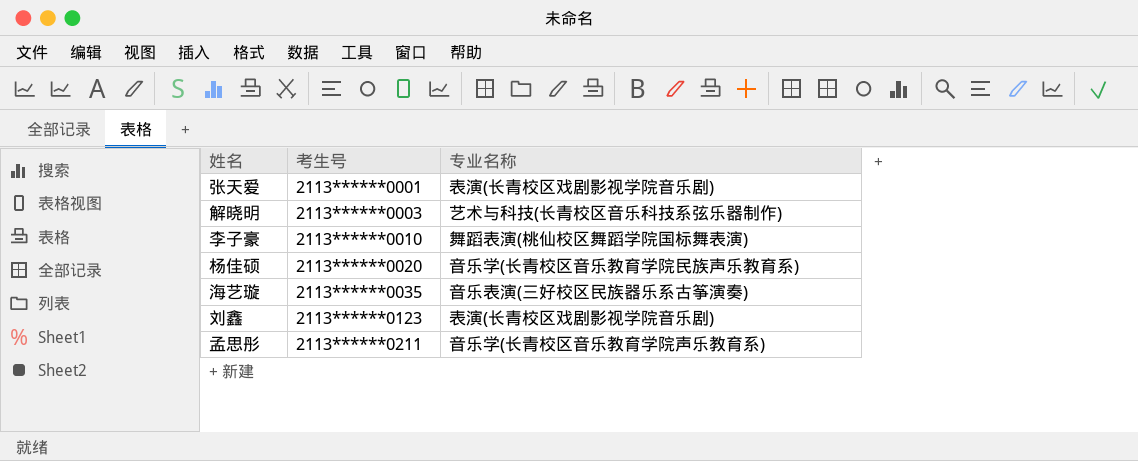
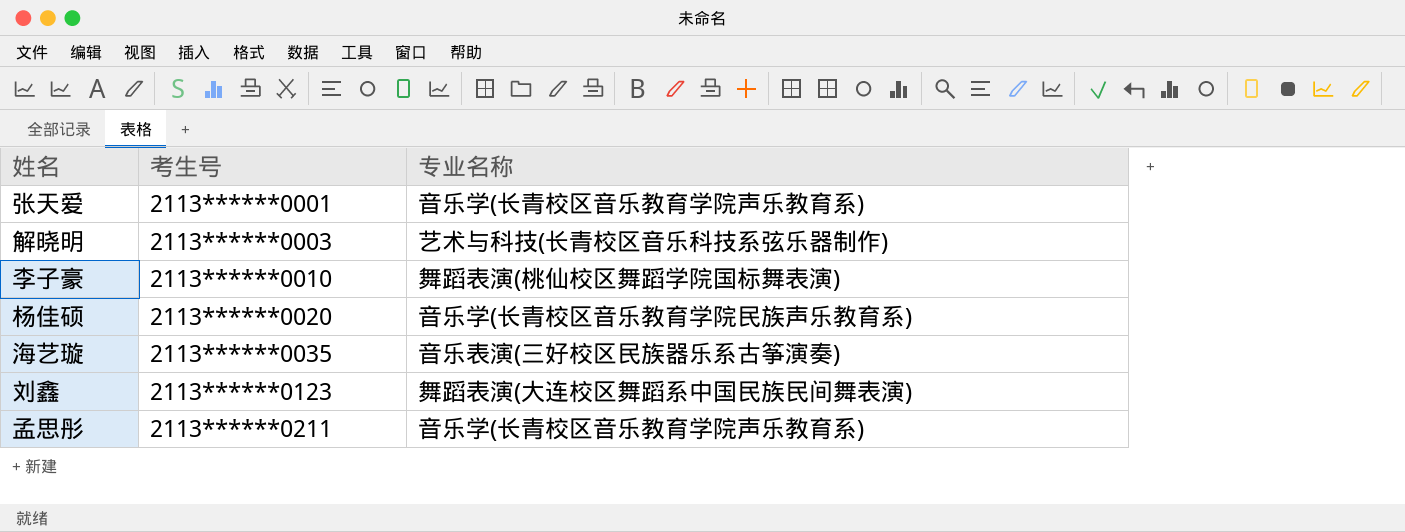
张天爱 | 专业名称: 表演(长青校区戏剧影视学院音乐剧) -> 音乐学(长青校区音乐教育学院声乐教育系)
刘鑫 | 专业名称: 表演(长青校区戏剧影视学院音乐剧) -> 舞蹈表演(大连校区舞蹈系中国民族民间舞表演)

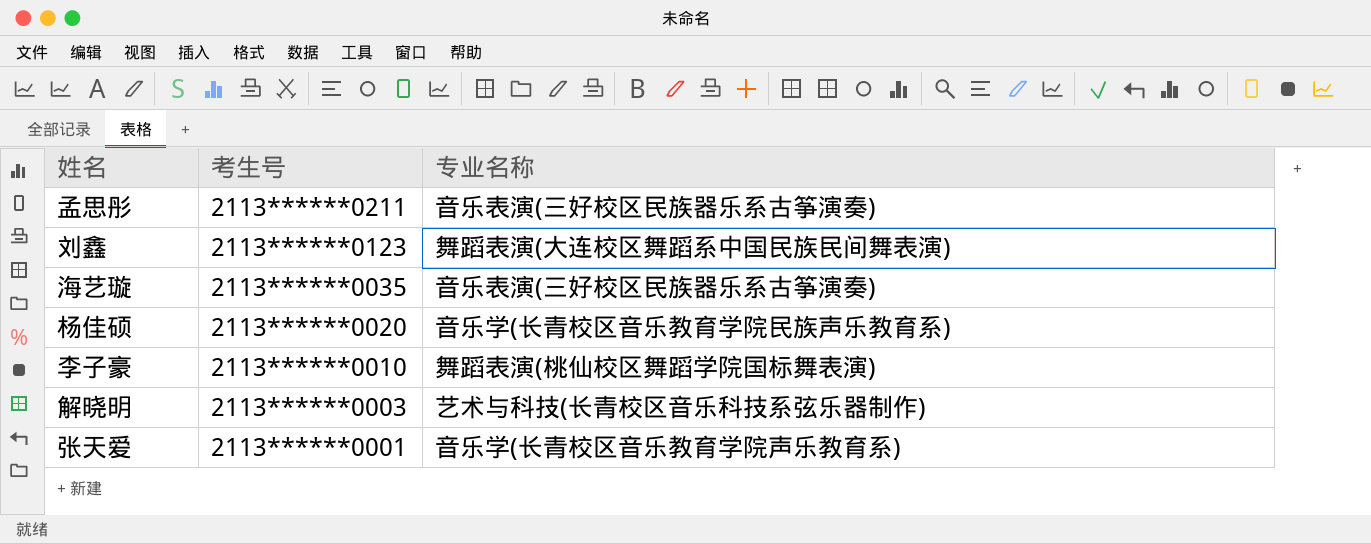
row order: 考生号 ascending -> 考生号 descending
孟思彤 | 专业名称: 音乐学(长青校区音乐教育学院声乐教育系) -> 音乐表演(三好校区民族器乐系古筝演奏)

